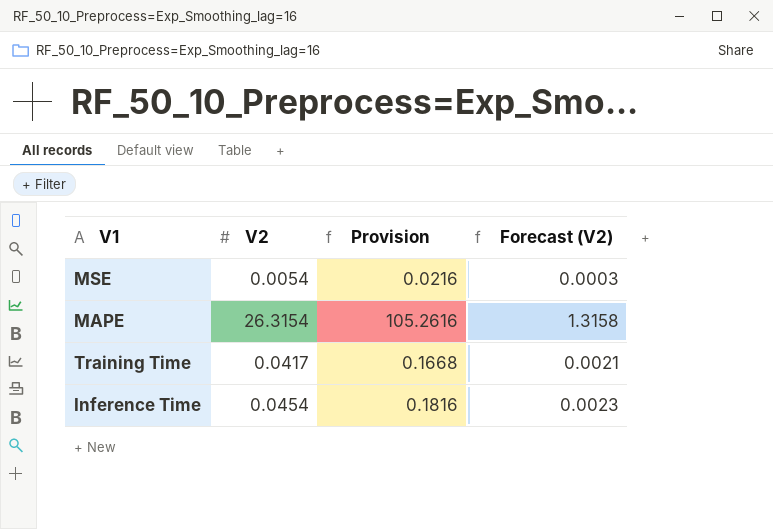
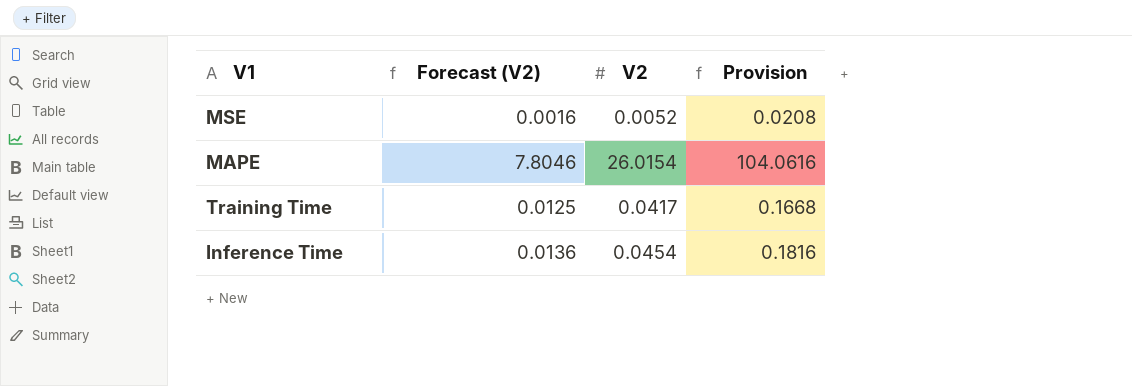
column Forecast (V2) | formula: [V2] * 0.05 -> [V2] * 0.3
column Forecast (V2) | position: 4 -> 2
MSE | V2: 0.0054 -> 0.0052
MSE | Provision: 0.0216 -> 0.0208
MAPE | V2: 26.3154 -> 26.0154
MAPE | Provision: 105.2616 -> 104.0616

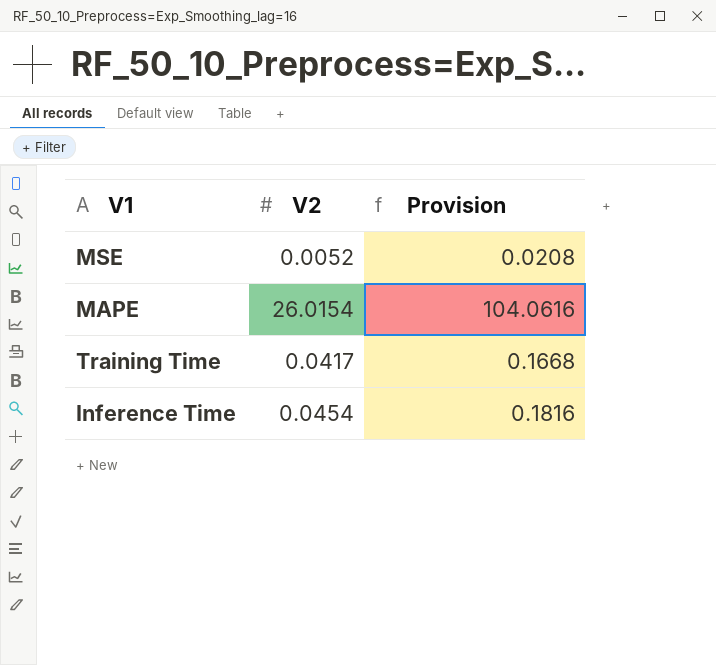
column Forecast (V2) | formula: [V2] * 0.3 -> none

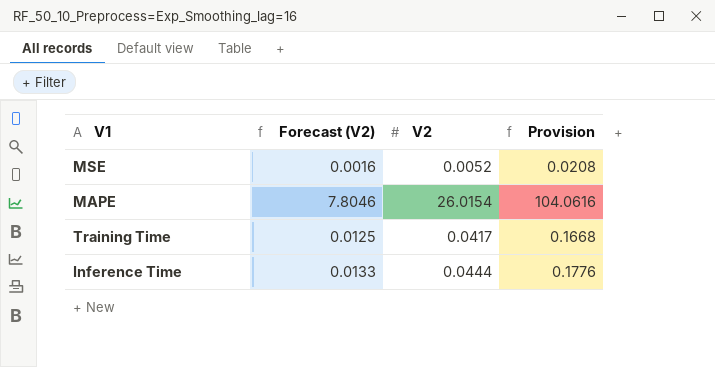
column Forecast (V2) | formula: none -> [V2] * 0.3
Inference Time | V2: 0.0454 -> 0.0444
Inference Time | Provision: 0.1816 -> 0.1776

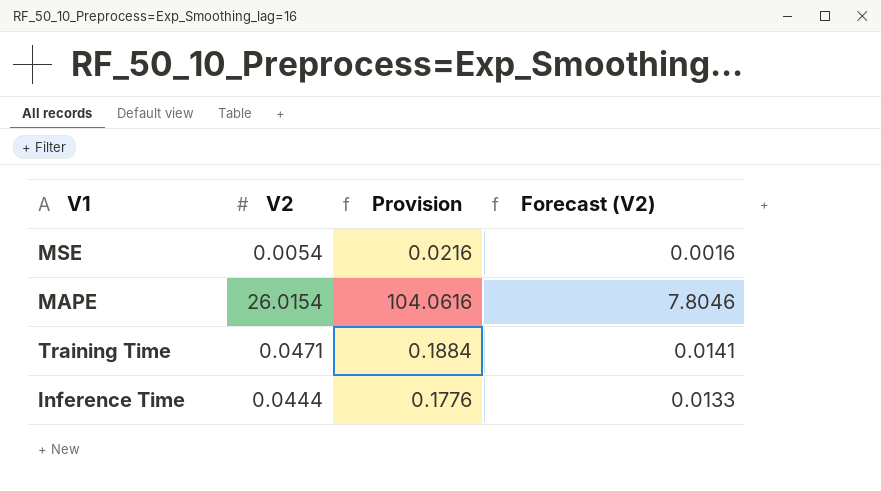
column Forecast (V2) | position: 2 -> 4
MSE | V2: 0.0052 -> 0.0054
MSE | Provision: 0.0208 -> 0.0216
Training Time | V2: 0.0417 -> 0.0471
Training Time | Provision: 0.1668 -> 0.1884
Training Time | Forecast (V2): 0.0125 -> 0.0141

